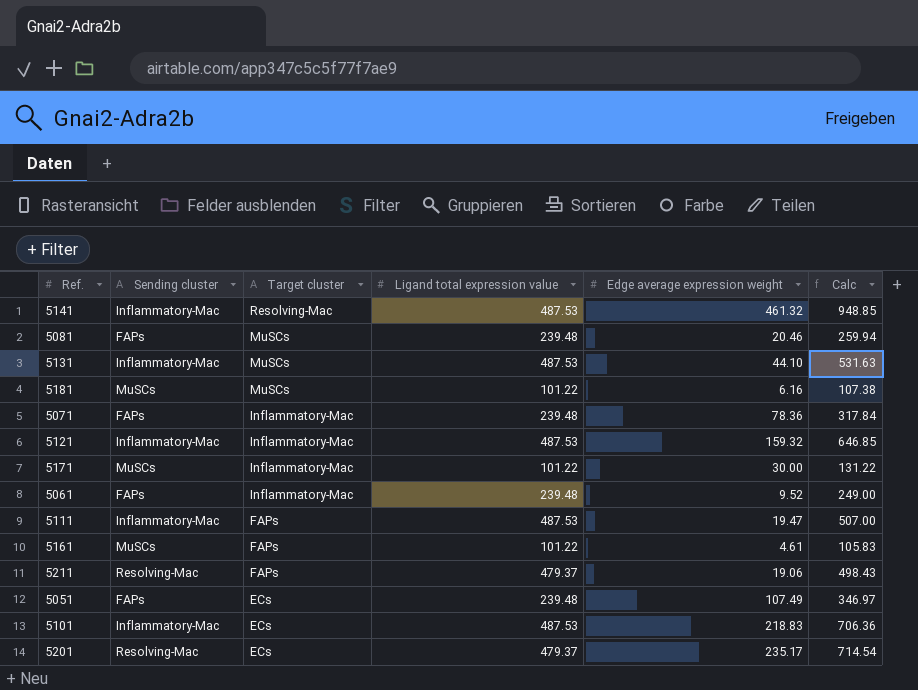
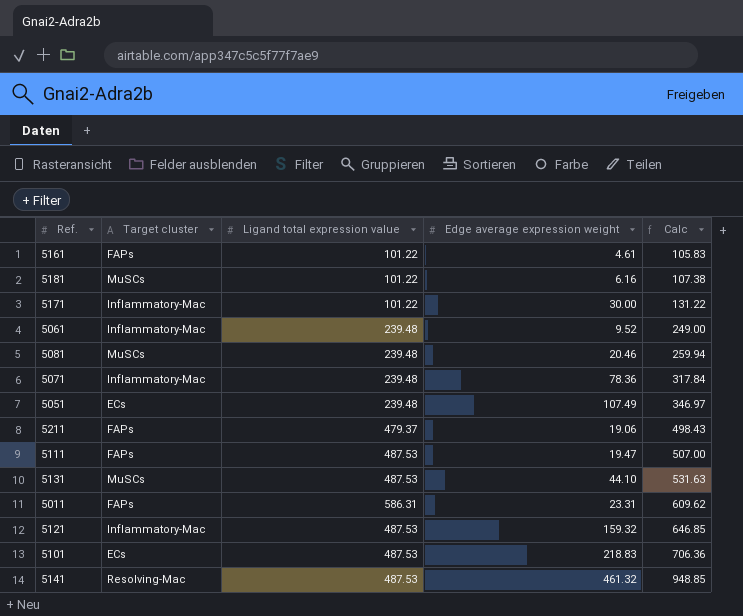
row order: Target cluster descending -> Calc ascending
column Sending cluster | position: 2 -> none
row 5201: Resolving-Mac | ECs | 479.37 | 235.17 | 714.54 -> none
row 5011: none -> FAPs | 586.31 | 23.31 | 609.62

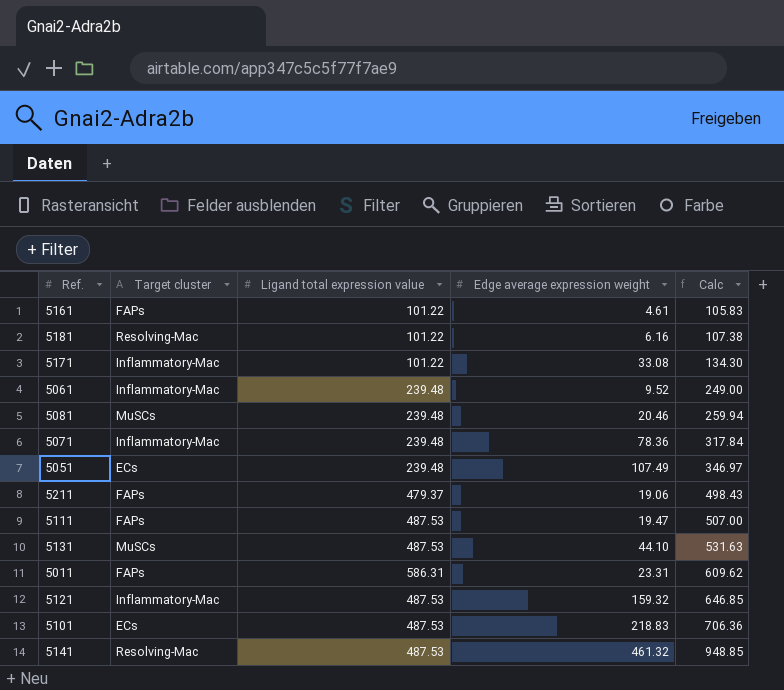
5181 | Target cluster: MuSCs -> Resolving-Mac
5171 | Edge average expression weight: 30.00 -> 33.08
5171 | Calc: 131.22 -> 134.30

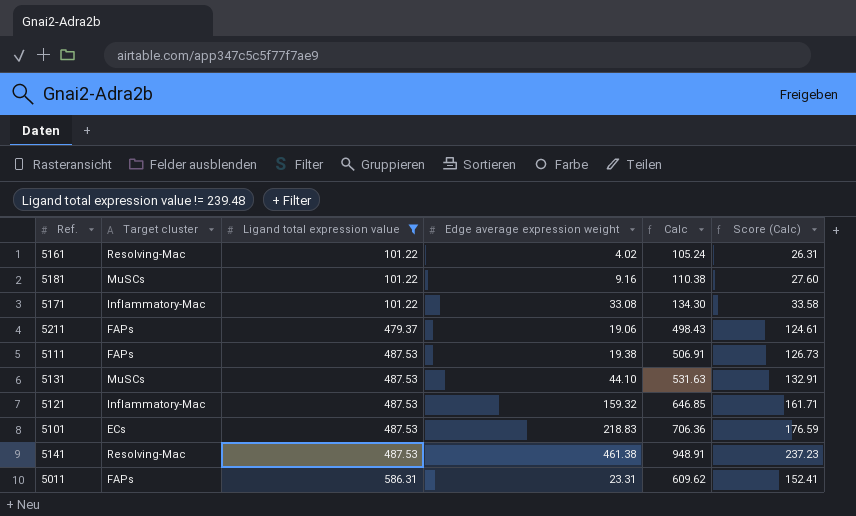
filter: none -> Ligand total expression value != 239.48
row order: Calc ascending -> Ligand total expression value ascending
column Score (Calc) | formula: none -> [Calc] * 0.25
5161 | Target cluster: FAPs -> Resolving-Mac
5161 | Edge average expression weight: 4.61 -> 4.02
5161 | Calc: 105.83 -> 105.24
5181 | Target cluster: Resolving-Mac -> MuSCs
5181 | Edge average expression weight: 6.16 -> 9.16
5181 | Calc: 107.38 -> 110.38
5111 | Edge average expression weight: 19.47 -> 19.38
5111 | Calc: 507.00 -> 506.91
5141 | Edge average expression weight: 461.32 -> 461.38
5141 | Calc: 948.85 -> 948.91

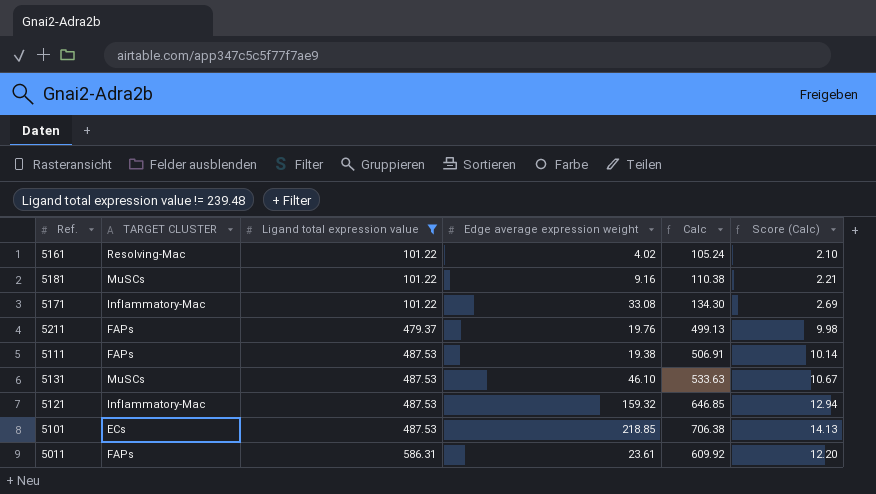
column name: Target cluster -> TARGET CLUSTER
column Score (Calc) | formula: [Calc] * 0.25 -> [Calc] * 0.02
row 5141: Resolving-Mac | 487.53 | 461.38 | 948.91 | 237.23 -> none
5211 | Edge average expression weight: 19.06 -> 19.76
5211 | Calc: 498.43 -> 499.13
5131 | Edge average expression weight: 44.10 -> 46.10
5131 | Calc: 531.63 -> 533.63
5101 | Edge average expression weight: 218.83 -> 218.85
5101 | Calc: 706.36 -> 706.38
5011 | Edge average expression weight: 23.31 -> 23.61
5011 | Calc: 609.62 -> 609.92

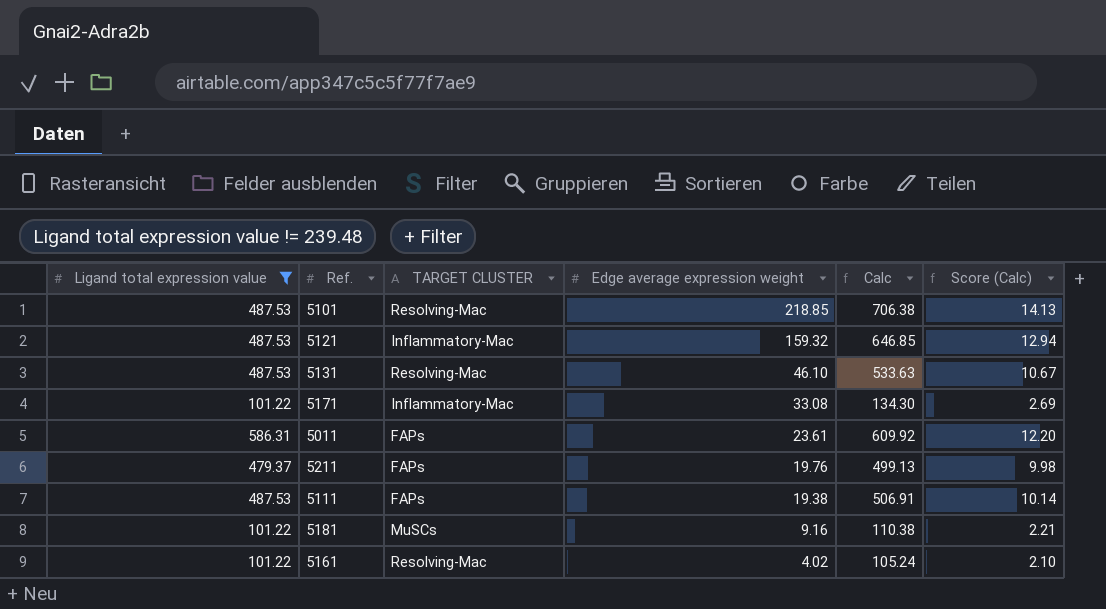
row order: Ligand total expression value ascending -> Edge average expression weight descending
column Ligand total expression value | position: 3 -> 1
5101 | TARGET CLUSTER: ECs -> Resolving-Mac
5131 | TARGET CLUSTER: MuSCs -> Resolving-Mac

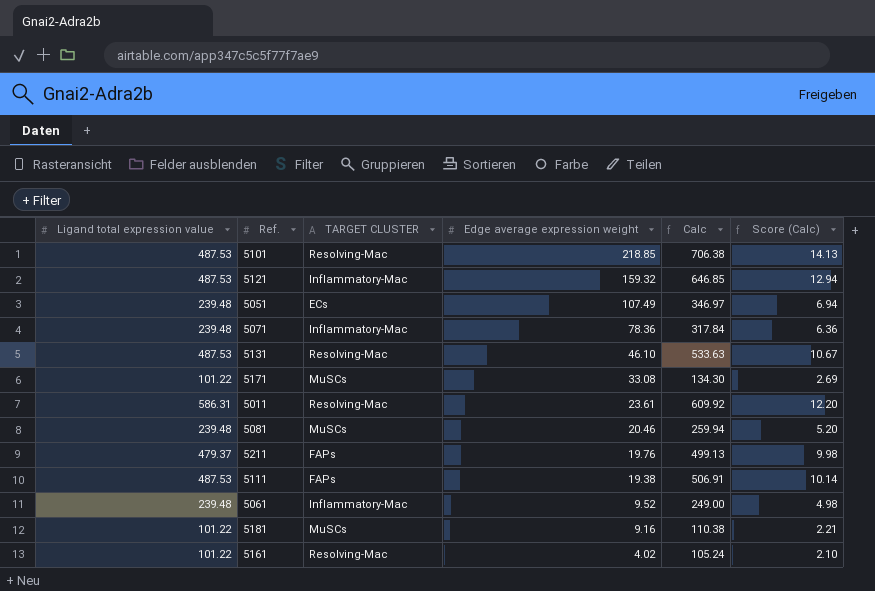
filter: Ligand total expression value != 239.48 -> none
5171 | TARGET CLUSTER: Inflammatory-Mac -> MuSCs
5011 | TARGET CLUSTER: FAPs -> Resolving-Mac

